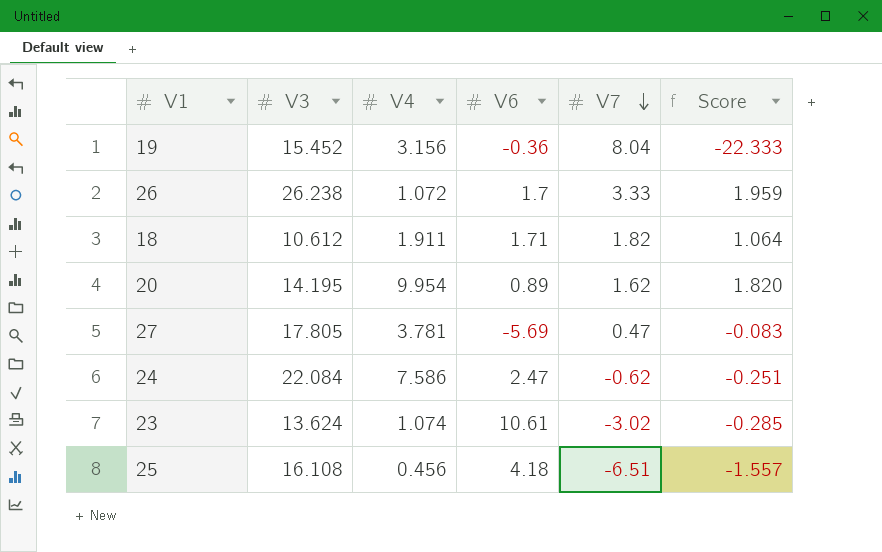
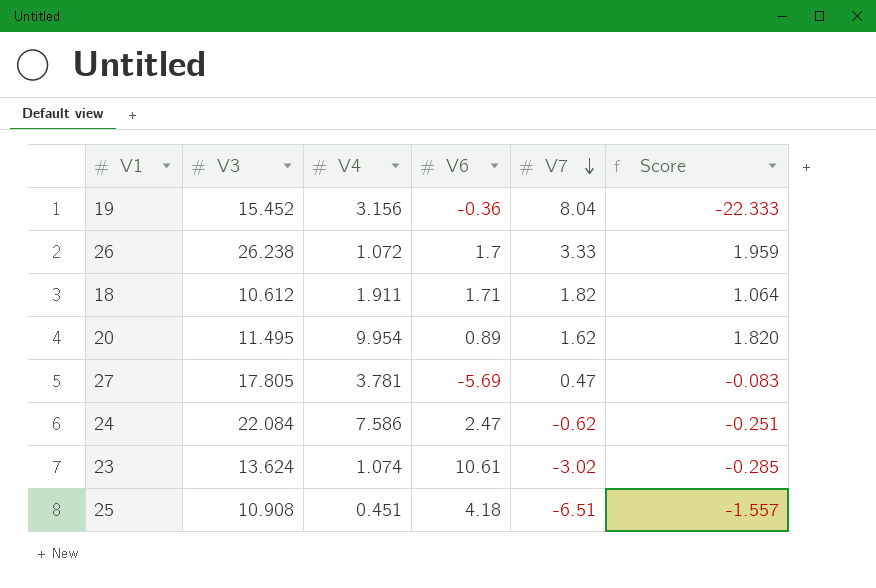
20 | V3: 14.195 -> 11.495
25 | V3: 16.108 -> 10.908
25 | V4: 0.456 -> 0.451

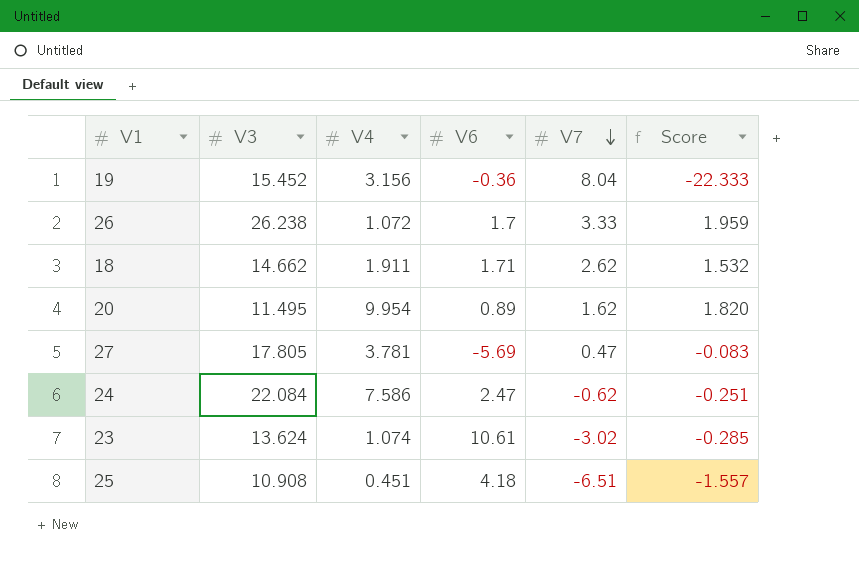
18 | V3: 10.612 -> 14.662
18 | V7: 1.82 -> 2.62
18 | Score: 1.064 -> 1.532

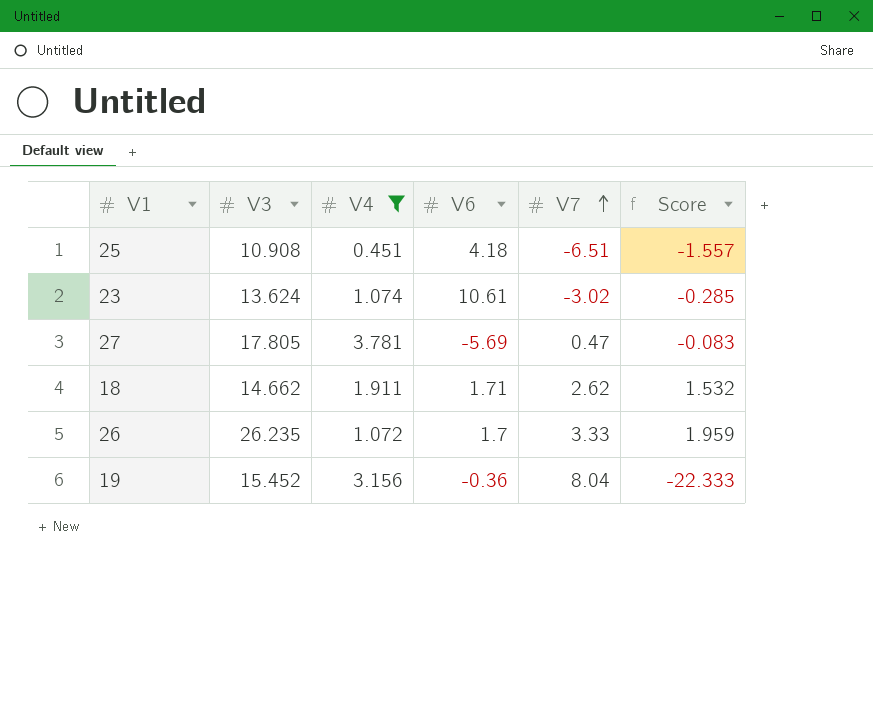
filter: none -> V4 <= 3.781
row order: V7 descending -> V7 ascending
26 | V3: 26.238 -> 26.235

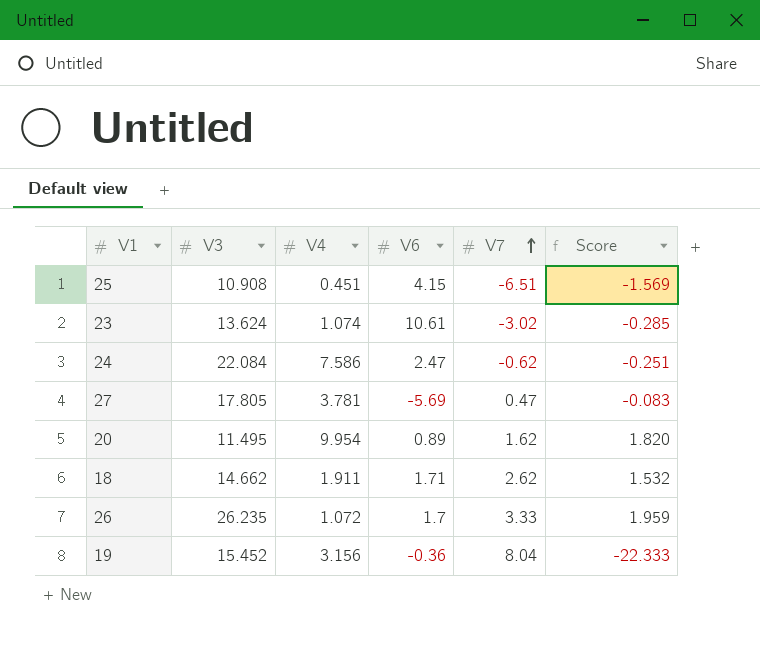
filter: V4 <= 3.781 -> none
25 | V6: 4.18 -> 4.15
25 | Score: -1.557 -> -1.569

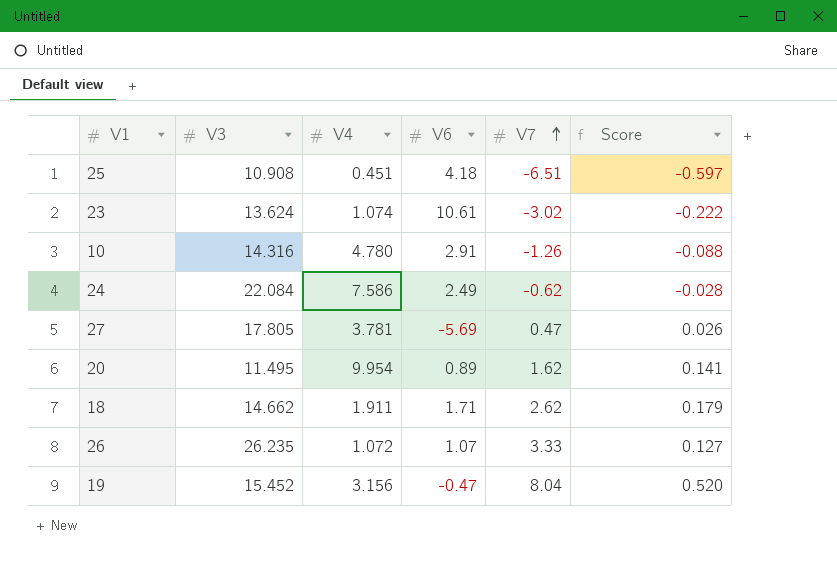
column Score | formula: [V7] / [V6] -> [V7] / [V3]
25 | V6: 4.15 -> 4.18
row 10: none -> 14.316 | 4.780 | 2.91 | -1.26 | -0.088
24 | V6: 2.47 -> 2.49
26 | V6: 1.7 -> 1.07
19 | V6: -0.36 -> -0.47

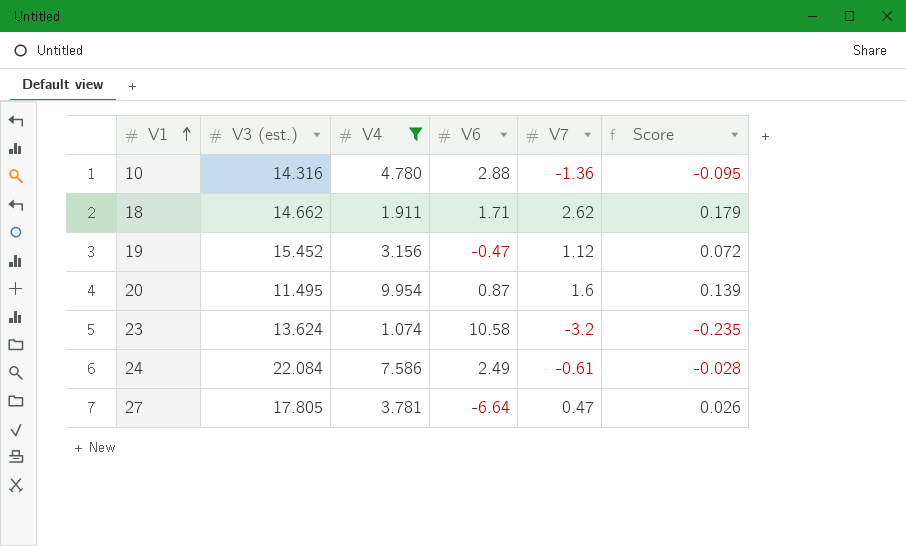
filter: none -> V4 >= 1.074
row order: V7 ascending -> V1 ascending
column name: V3 -> V3 (est.)
10 | V6: 2.91 -> 2.88
10 | V7: -1.26 -> -1.36
10 | Score: -0.088 -> -0.095
19 | V7: 8.04 -> 1.12
19 | Score: 0.520 -> 0.072
20 | V6: 0.89 -> 0.87
20 | V7: 1.62 -> 1.6
20 | Score: 0.141 -> 0.139
23 | V6: 10.61 -> 10.58
23 | V7: -3.02 -> -3.2
23 | Score: -0.222 -> -0.235
24 | V7: -0.62 -> -0.61
27 | V6: -5.69 -> -6.64

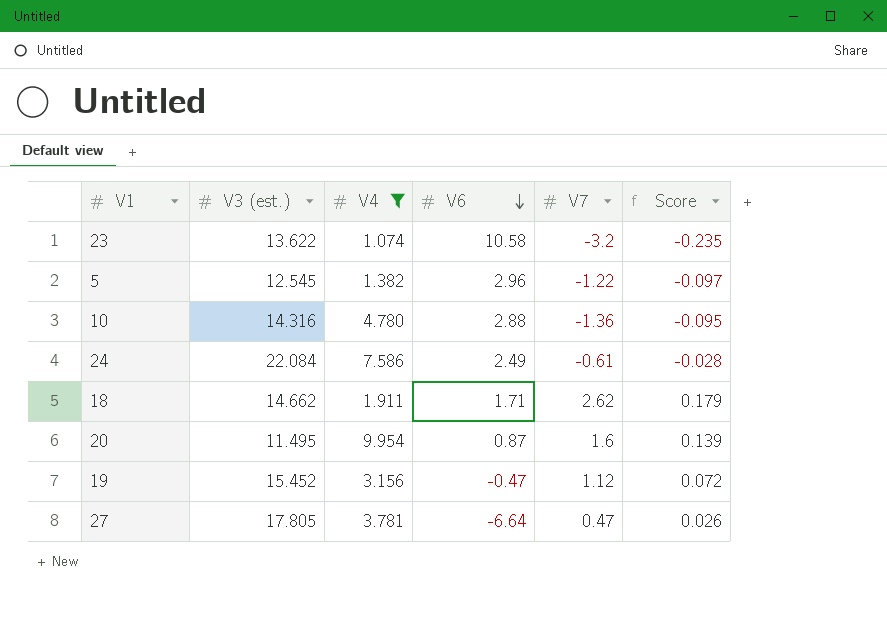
row order: V1 ascending -> V6 descending
23 | V3 (est.): 13.624 -> 13.622
row 5: none -> 12.545 | 1.382 | 2.96 | -1.22 | -0.097

